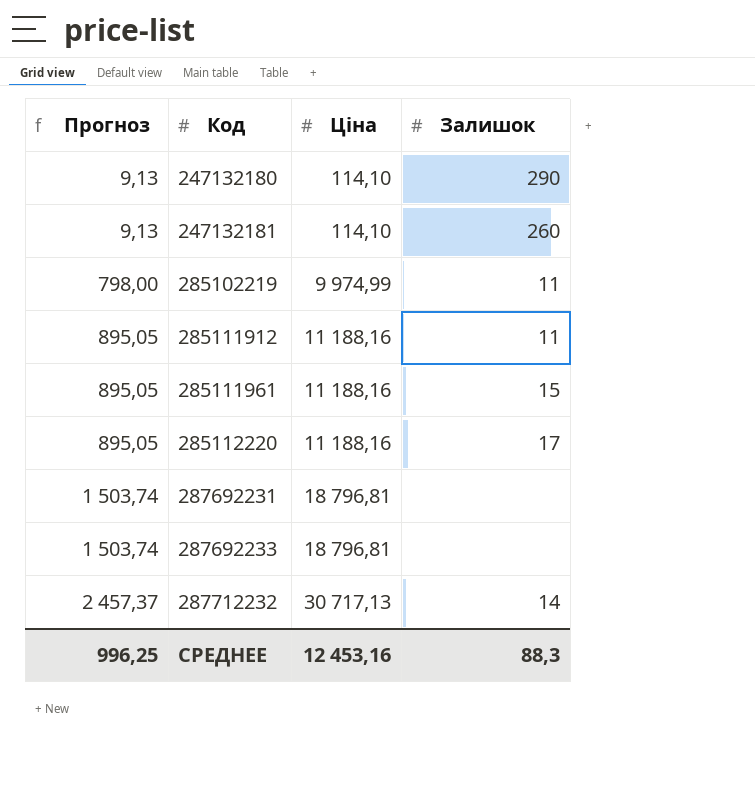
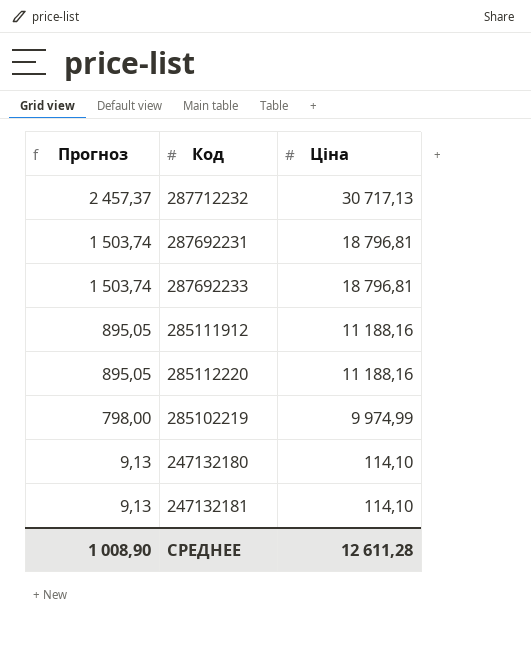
row order: Прогноз ascending -> Прогноз descending
column Залишок | position: 4 -> none
row 285111961: 895,05 | 11 188,16 | 15 -> none
СРЕДНЕЕ | Прогноз: 996,25 -> 1 008,90
СРЕДНЕЕ | Ціна: 12 453,16 -> 12 611,28

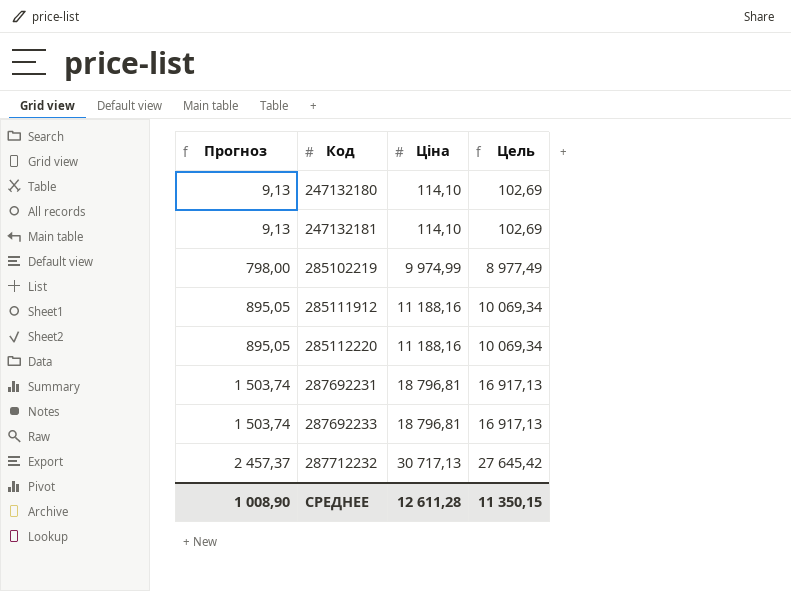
row order: Прогноз descending -> Прогноз ascending
column Цель | formula: none -> [Ціна] * 0,9

